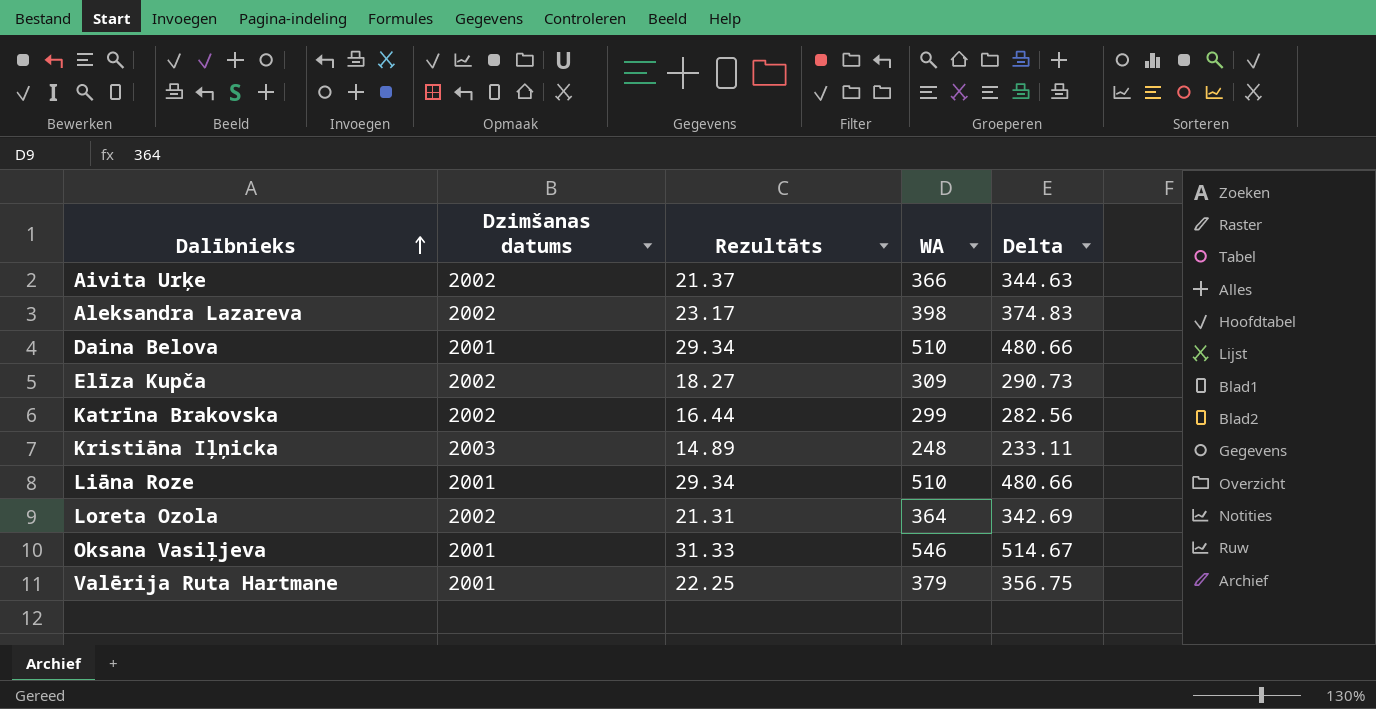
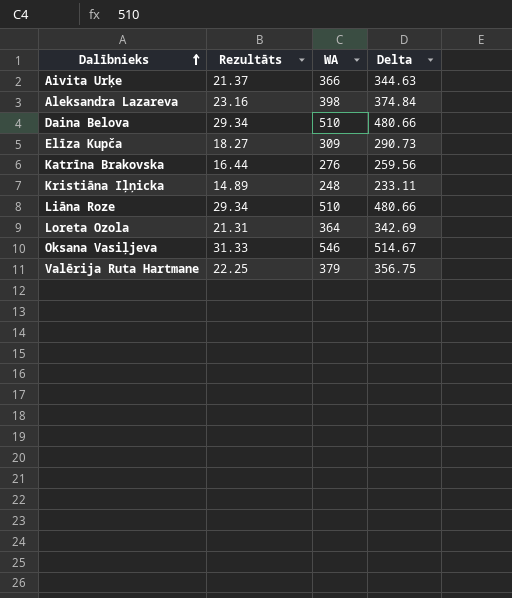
column Dzimšanas datums | position: 2 -> none
Aleksandra Lazareva | Rezultāts: 23.17 -> 23.16
Aleksandra Lazareva | Delta: 374.83 -> 374.84
Katrīna Brakovska | WA: 299 -> 276
Katrīna Brakovska | Delta: 282.56 -> 259.56

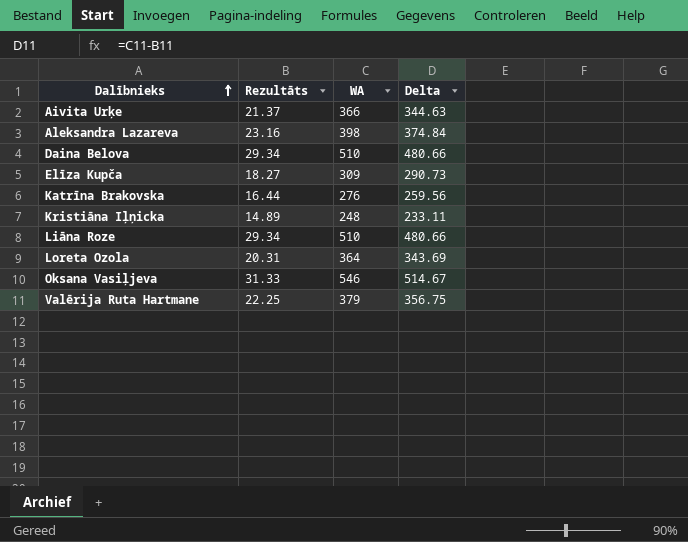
Loreta Ozola | Rezultāts: 21.31 -> 20.31
Loreta Ozola | Delta: 342.69 -> 343.69

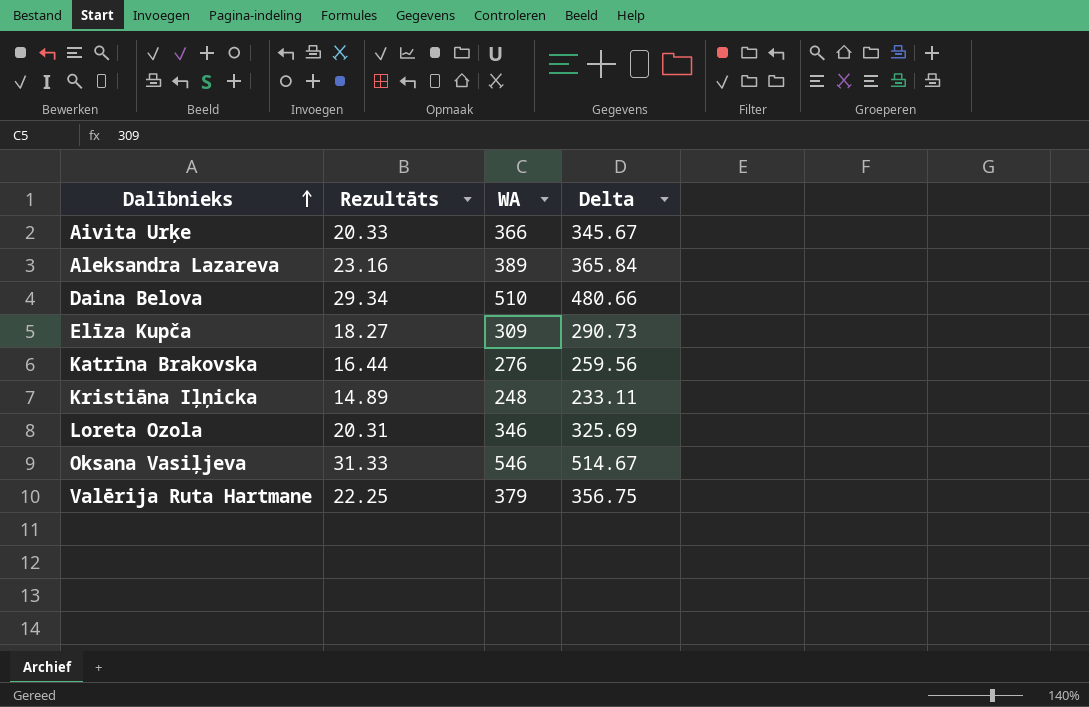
row Liāna Roze: 29.34 | 510 | 480.66 -> none
Aivita Urķe | Rezultāts: 21.37 -> 20.33
Aivita Urķe | Delta: 344.63 -> 345.67
Aleksandra Lazareva | WA: 398 -> 389
Aleksandra Lazareva | Delta: 374.84 -> 365.84
Loreta Ozola | WA: 364 -> 346
Loreta Ozola | Delta: 343.69 -> 325.69

